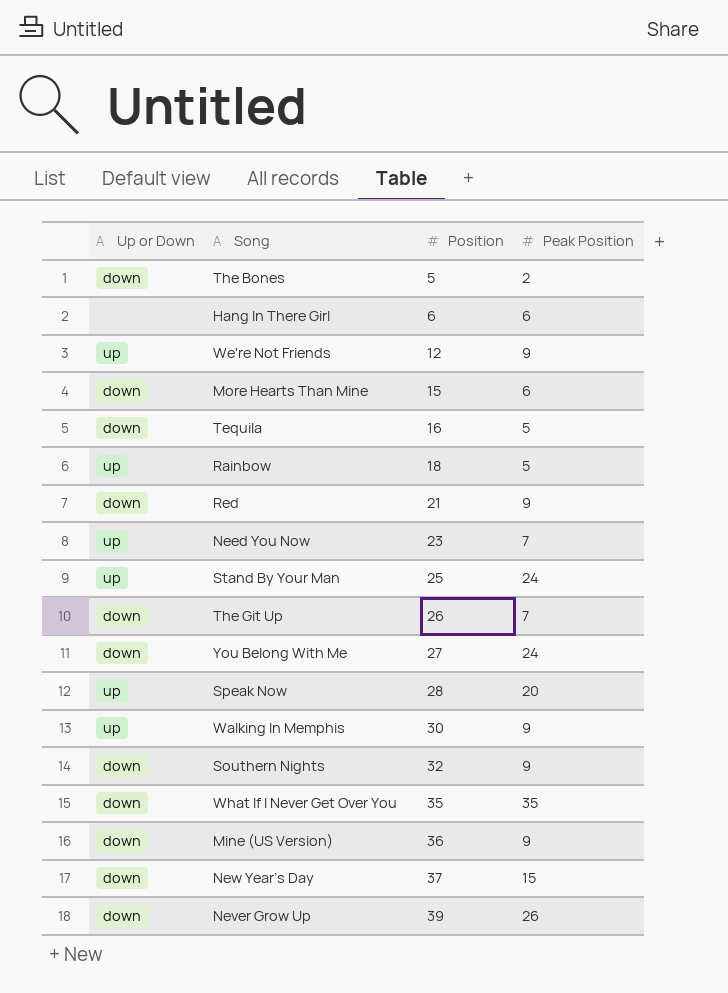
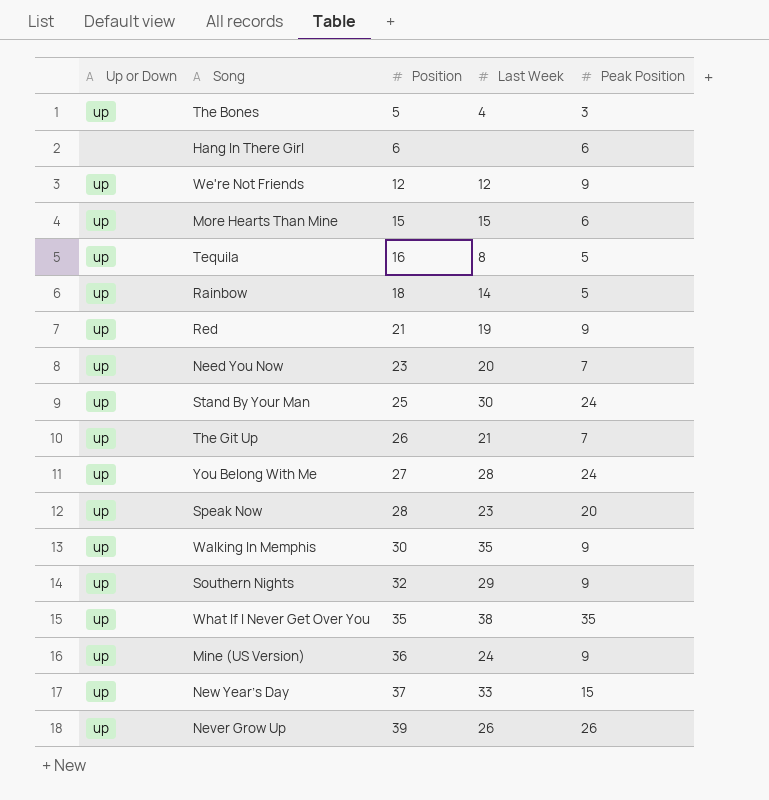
column Last Week | position: none -> 4
The Bones | Up or Down: down -> up
The Bones | Peak Position: 2 -> 3
More Hearts Than Mine | Up or Down: down -> up
Tequila | Up or Down: down -> up
Red | Up or Down: down -> up
The Git Up | Up or Down: down -> up
You Belong With Me | Up or Down: down -> up
Southern Nights | Up or Down: down -> up
What If I Never Get Over You | Up or Down: down -> up
Mine (US Version) | Up or Down: down -> up
New Year’s Day | Up or Down: down -> up
Never Grow Up | Up or Down: down -> up

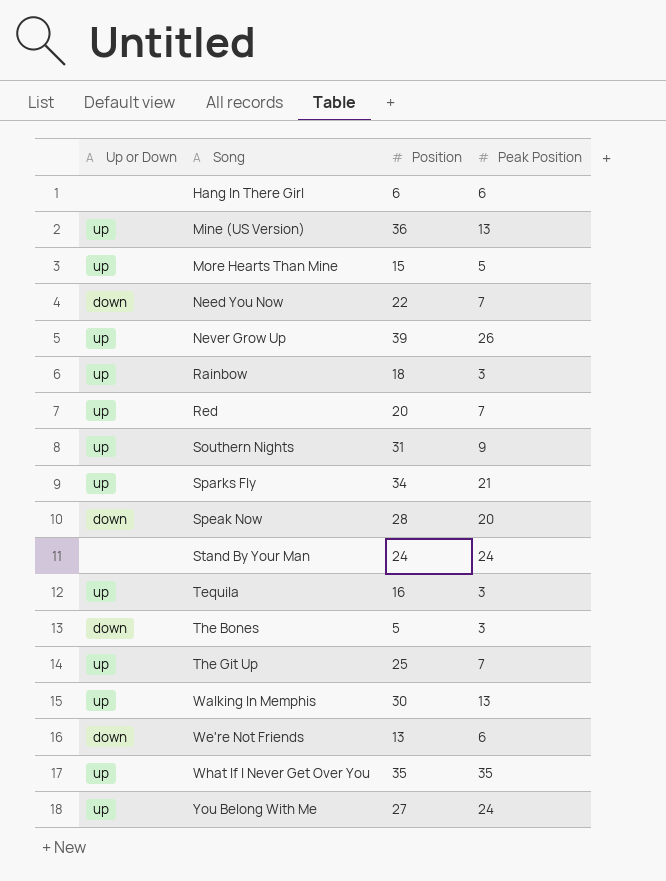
row order: Position ascending -> Song ascending
column Last Week | position: 4 -> none
row New Year’s Day: up | 37 | 33 | 15 -> none
Mine (US Version) | Peak Position: 9 -> 13
More Hearts Than Mine | Peak Position: 6 -> 5
Need You Now | Up or Down: up -> down
Need You Now | Position: 23 -> 22
Rainbow | Peak Position: 5 -> 3
Red | Position: 21 -> 20
Red | Peak Position: 9 -> 7
Southern Nights | Position: 32 -> 31
row Sparks Fly: none -> up | 34 | 21
Speak Now | Up or Down: up -> down
Stand By Your Man | Up or Down: up -> none
Stand By Your Man | Position: 25 -> 24
Tequila | Peak Position: 5 -> 3
The Bones | Up or Down: up -> down
The Git Up | Position: 26 -> 25
Walking In Memphis | Peak Position: 9 -> 13
We're Not Friends | Up or Down: up -> down
We're Not Friends | Position: 12 -> 13
We're Not Friends | Peak Position: 9 -> 6

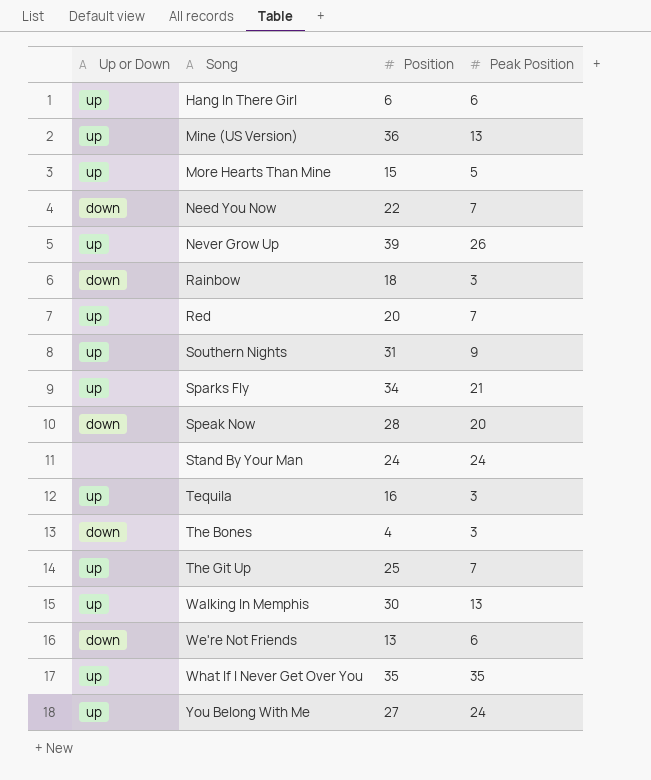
Hang In There Girl | Up or Down: none -> up
Rainbow | Up or Down: up -> down
The Bones | Position: 5 -> 4

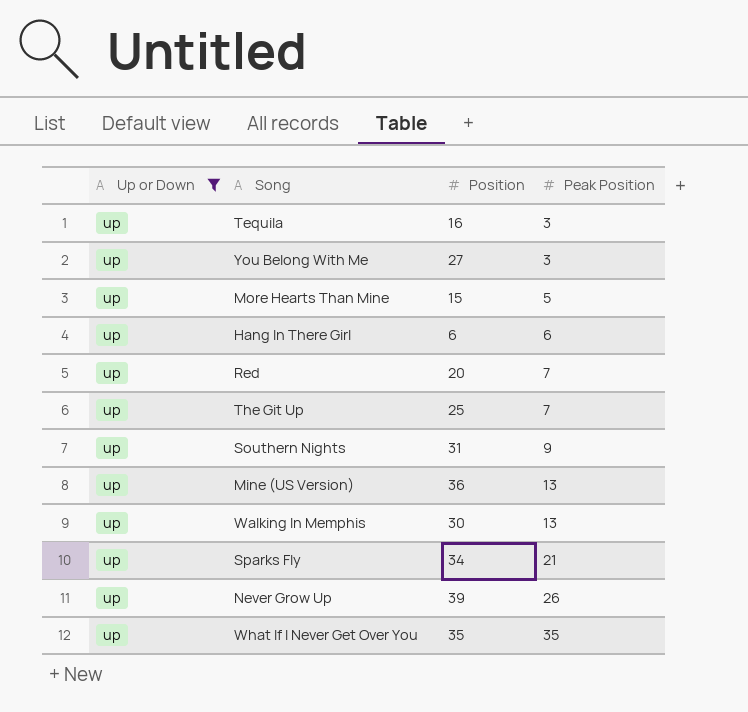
filter: none -> Up or Down = up
row order: Song ascending -> Peak Position ascending
You Belong With Me | Peak Position: 24 -> 3

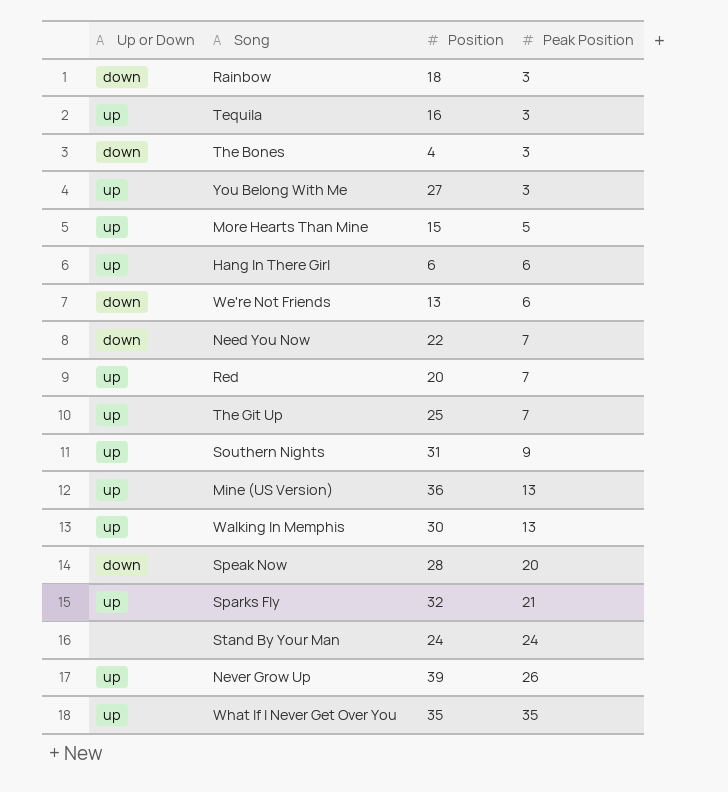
filter: Up or Down = up -> none
Sparks Fly | Position: 34 -> 32

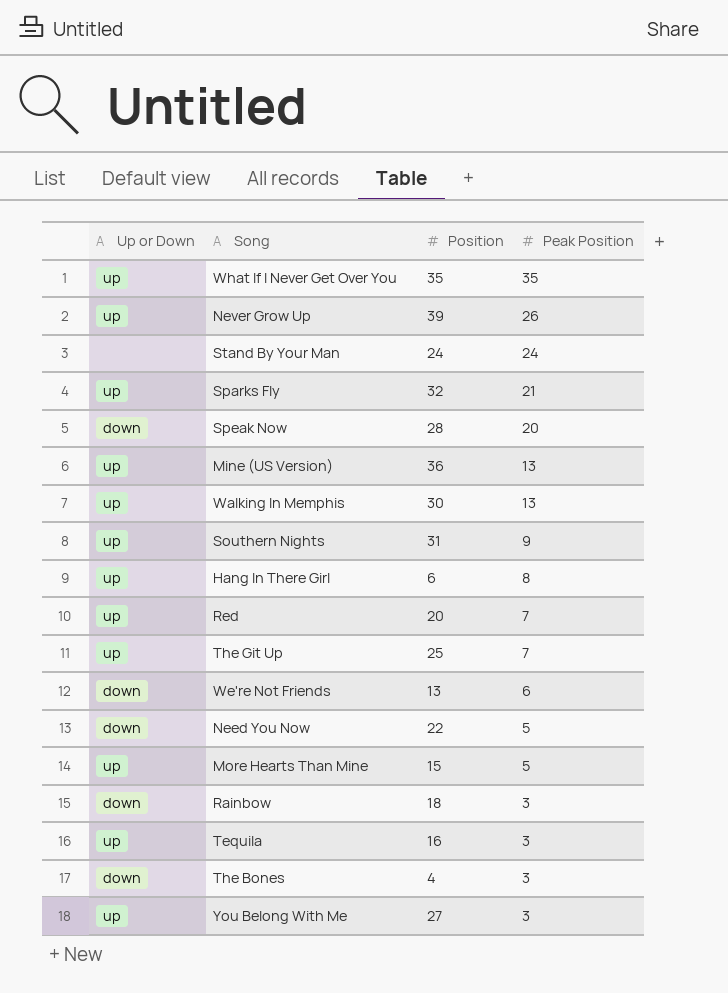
row order: Peak Position ascending -> Peak Position descending
Hang In There Girl | Peak Position: 6 -> 8
Need You Now | Peak Position: 7 -> 5

